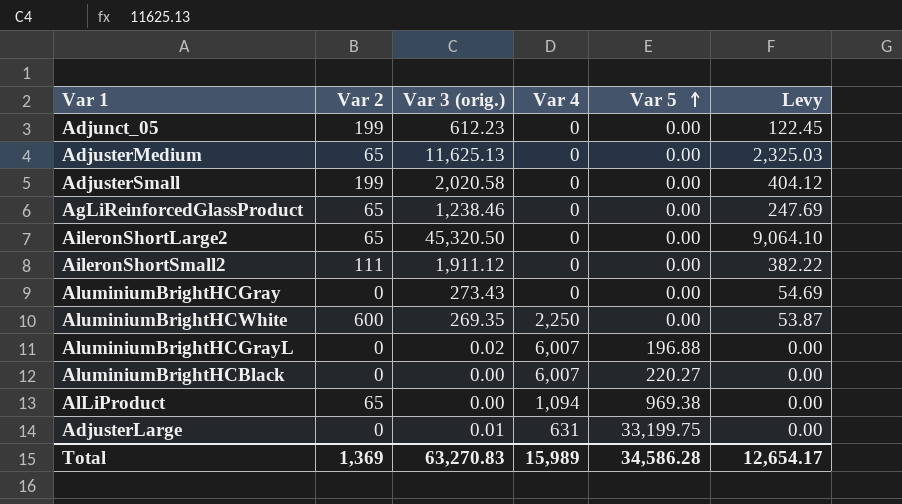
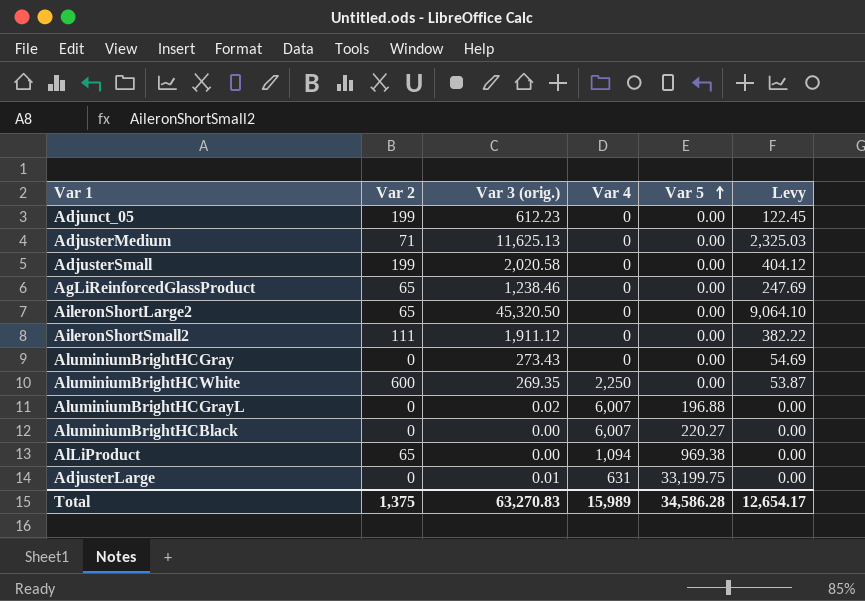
AdjusterMedium | Var 2: 65 -> 71
Total | Var 2: 1,369 -> 1,375

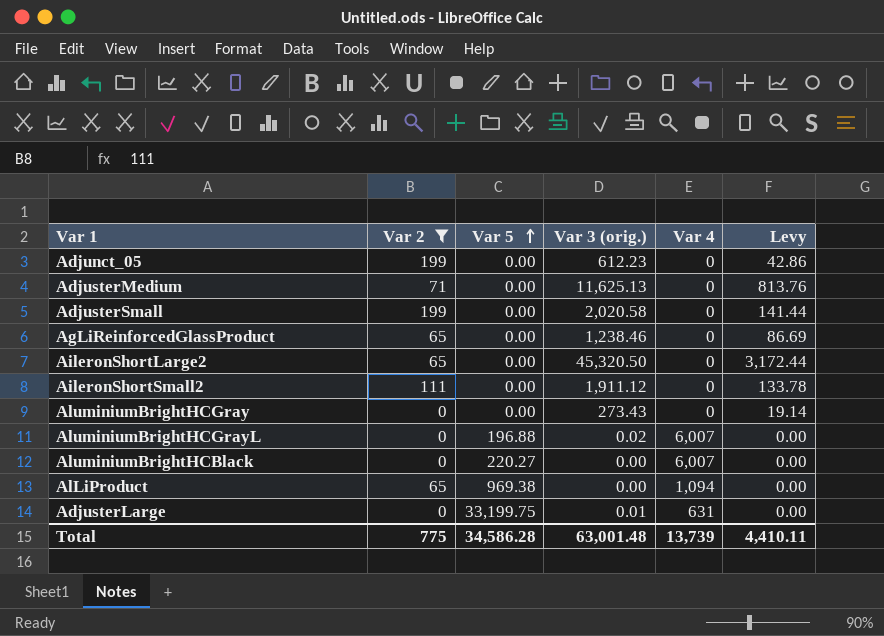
filter: none -> Var 2 != 600
column Var 5 | position: 5 -> 3
column Levy | formula: [Var 3 (orig.)] * 0.2 -> [Var 3 (orig.)] * 0.07
Total | Var 2: 1,375 -> 775
Total | Var 3 (orig.): 63,270.83 -> 63,001.48
Total | Var 4: 15,989 -> 13,739
Total | Levy: 12,654.17 -> 4,410.11

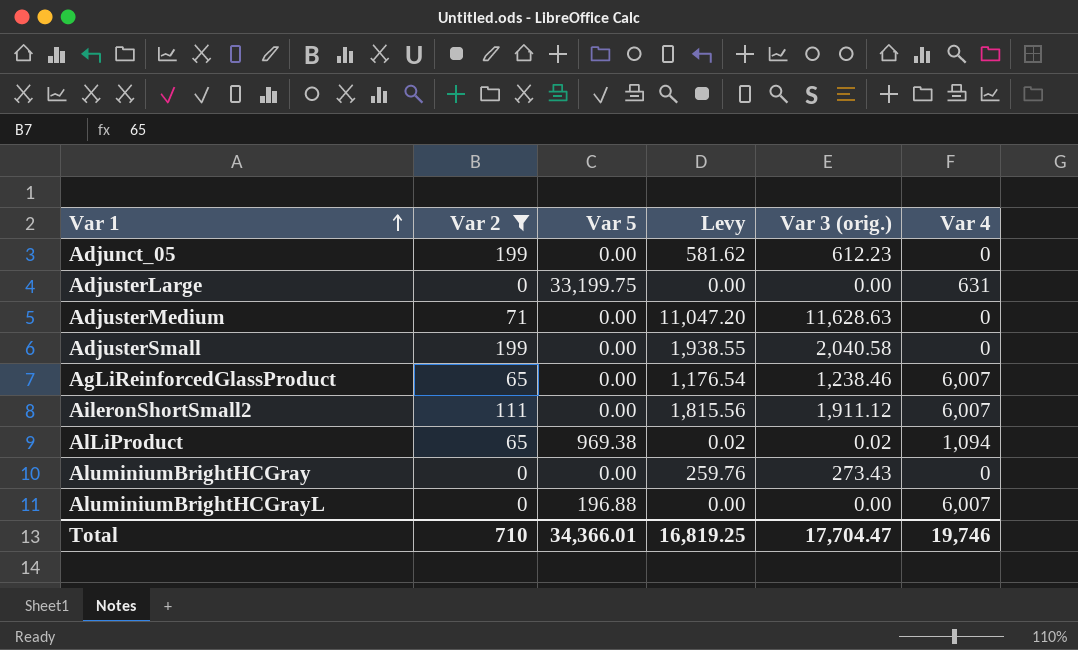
row order: Var 5 ascending -> Var 1 ascending
column Levy | formula: [Var 3 (orig.)] * 0.07 -> [Var 3 (orig.)] * 0.95
column Levy | position: 6 -> 4
row AileronShortLarge2: 65 | 0.00 | 45,320.50 | 0 | 3,172.44 -> none
row AluminiumBrightHCBlack: 0 | 220.27 | 0.00 | 6,007 | 0.00 -> none
AdjusterLarge | Var 3 (orig.): 0.01 -> 0.00
AdjusterMedium | Var 3 (orig.): 11,625.13 -> 11,628.63
AdjusterSmall | Var 3 (orig.): 2,020.58 -> 2,040.58
AgLiReinforcedGlassProduct | Var 4: 0 -> 6,007
AileronShortSmall2 | Var 4: 0 -> 6,007
AlLiProduct | Var 3 (orig.): 0.00 -> 0.02
AluminiumBrightHCGrayL | Var 3 (orig.): 0.02 -> 0.00
Total | Var 2: 775 -> 710
Total | Var 5: 34,586.28 -> 34,366.01
Total | Levy: 4,410.11 -> 16,819.25
Total | Var 3 (orig.): 63,001.48 -> 17,704.47
Total | Var 4: 13,739 -> 19,746

